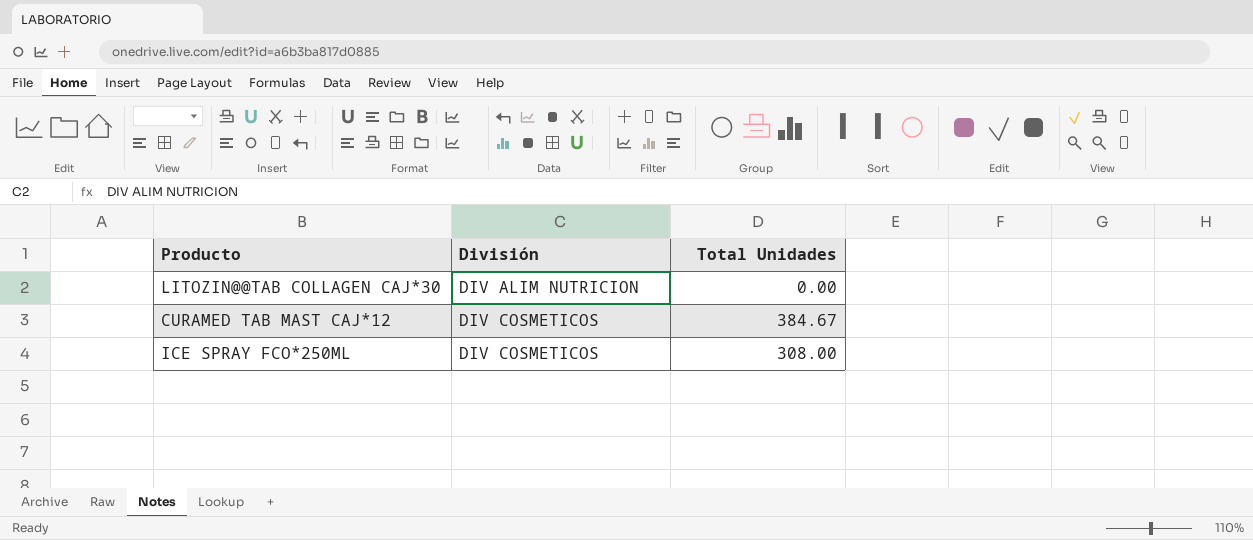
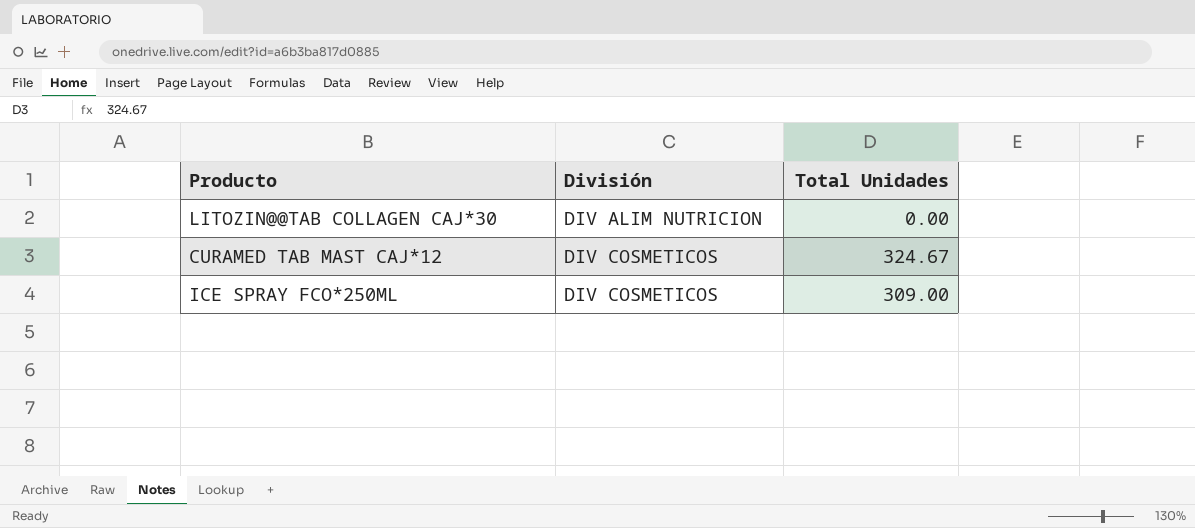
CURAMED TAB MAST CAJ*12 | Total Unidades: 384.67 -> 324.67
ICE SPRAY FCO*250ML | Total Unidades: 308.00 -> 309.00

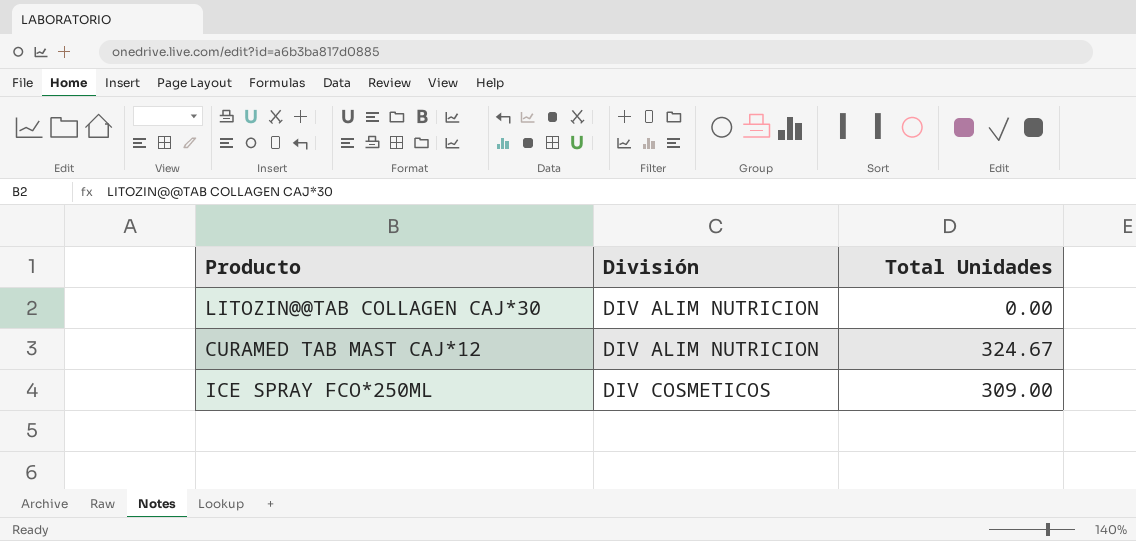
CURAMED TAB MAST CAJ*12 | División: DIV COSMETICOS -> DIV ALIM NUTRICION

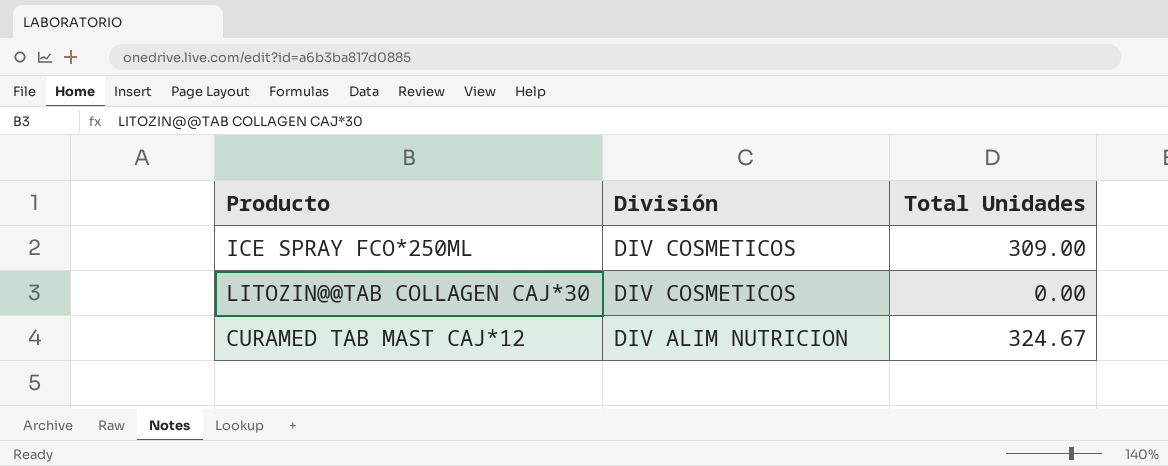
row order: División ascending -> División descending
LITOZIN@@TAB COLLAGEN CAJ*30 | División: DIV ALIM NUTRICION -> DIV COSMETICOS

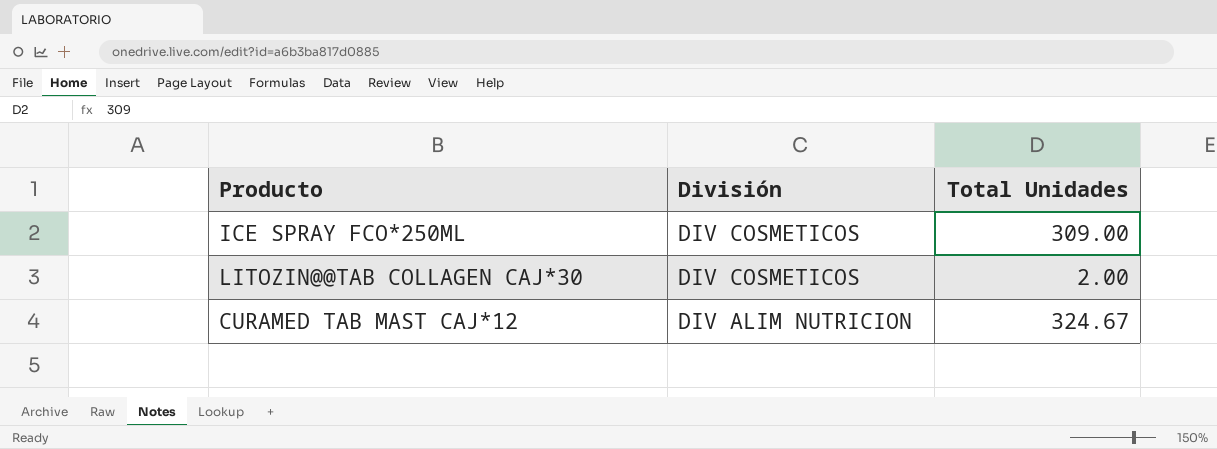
LITOZIN@@TAB COLLAGEN CAJ*30 | Total Unidades: 0.00 -> 2.00

